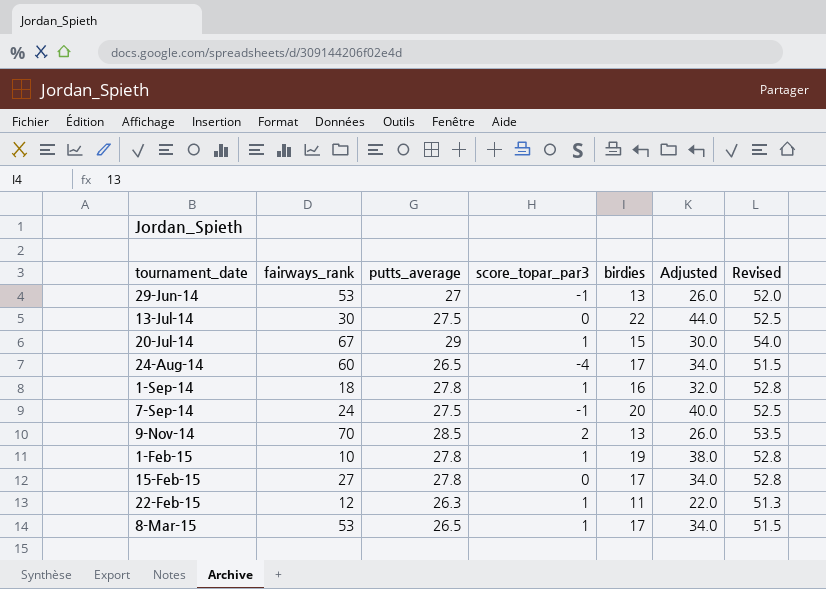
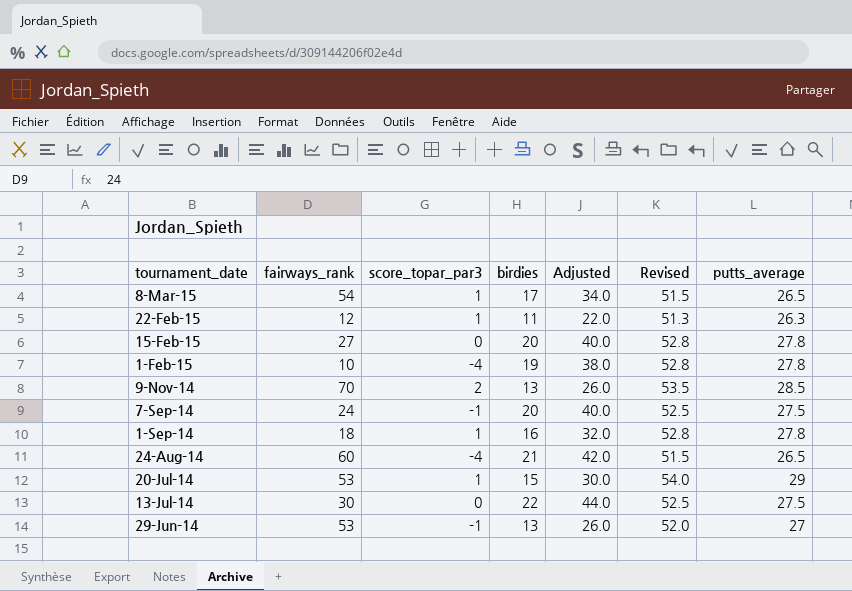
row order: tournament_date ascending -> tournament_date descending
column putts_average | position: 3 -> 7
8-Mar-15 | fairways_rank: 53 -> 54
15-Feb-15 | birdies: 17 -> 20
15-Feb-15 | Adjusted: 34.0 -> 40.0
1-Feb-15 | score_topar_par3: 1 -> -4
24-Aug-14 | birdies: 17 -> 21
24-Aug-14 | Adjusted: 34.0 -> 42.0
20-Jul-14 | fairways_rank: 67 -> 53

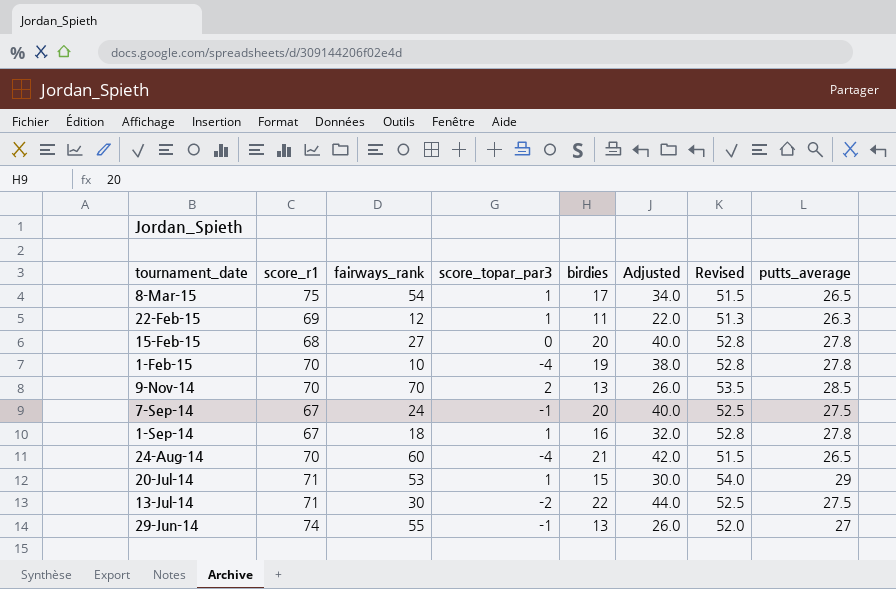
column score_r1 | position: none -> 2
13-Jul-14 | score_topar_par3: 0 -> -2
29-Jun-14 | fairways_rank: 53 -> 55

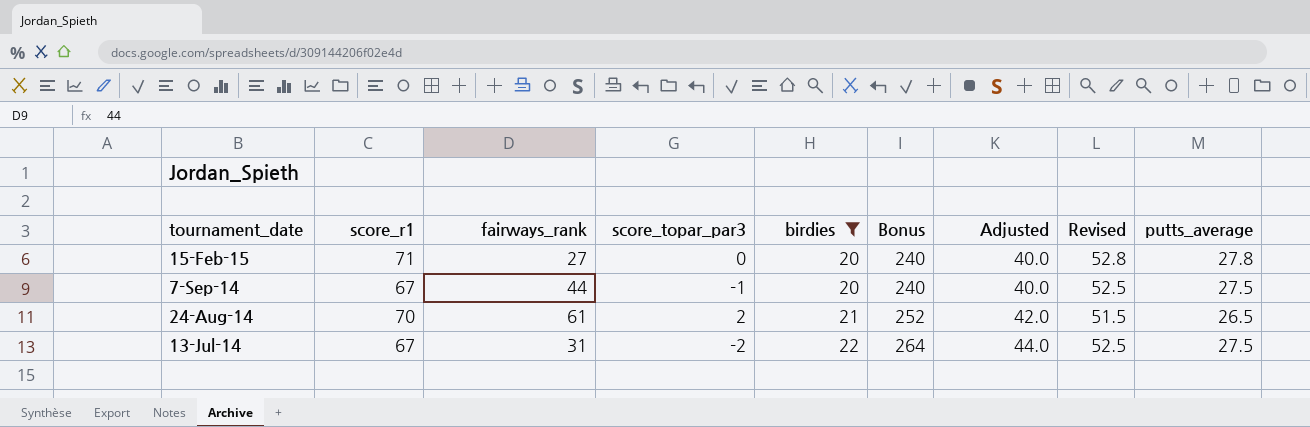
filter: none -> birdies >= 20
column Bonus | formula: none -> [birdies] * 12
15-Feb-15 | score_r1: 68 -> 71
7-Sep-14 | fairways_rank: 24 -> 44
24-Aug-14 | fairways_rank: 60 -> 61
24-Aug-14 | score_topar_par3: -4 -> 2
13-Jul-14 | score_r1: 71 -> 67
13-Jul-14 | fairways_rank: 30 -> 31

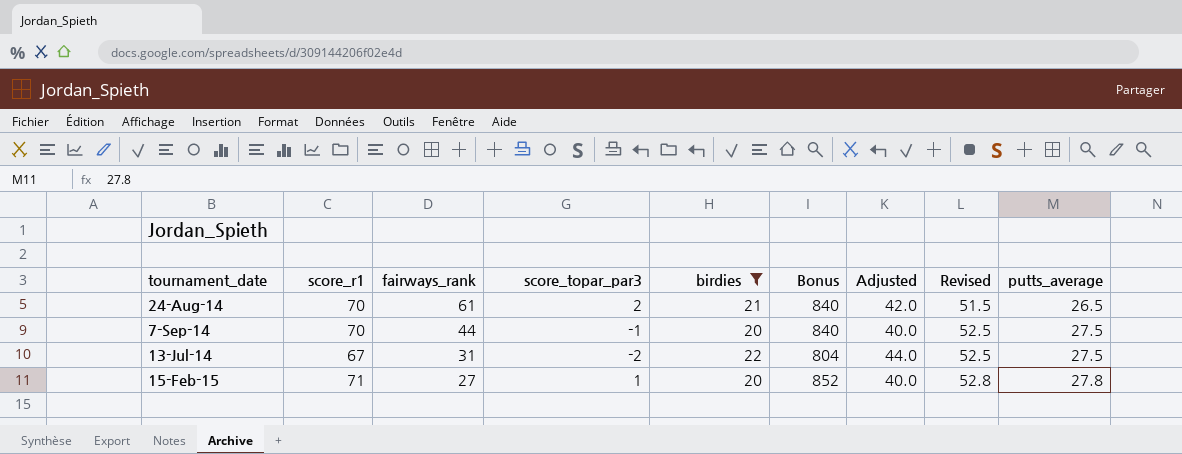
row order: tournament_date descending -> fairways_rank descending
column Bonus | formula: [birdies] * 12 -> [score_r1] * 12
7-Sep-14 | score_r1: 67 -> 70
15-Feb-15 | score_topar_par3: 0 -> 1

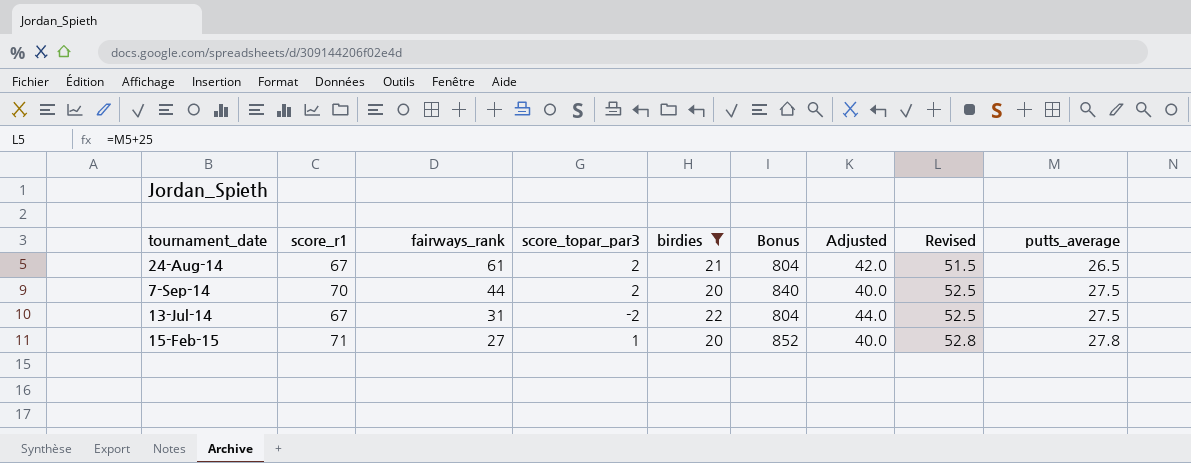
24-Aug-14 | score_r1: 70 -> 67
24-Aug-14 | Bonus: 840 -> 804
7-Sep-14 | score_topar_par3: -1 -> 2

